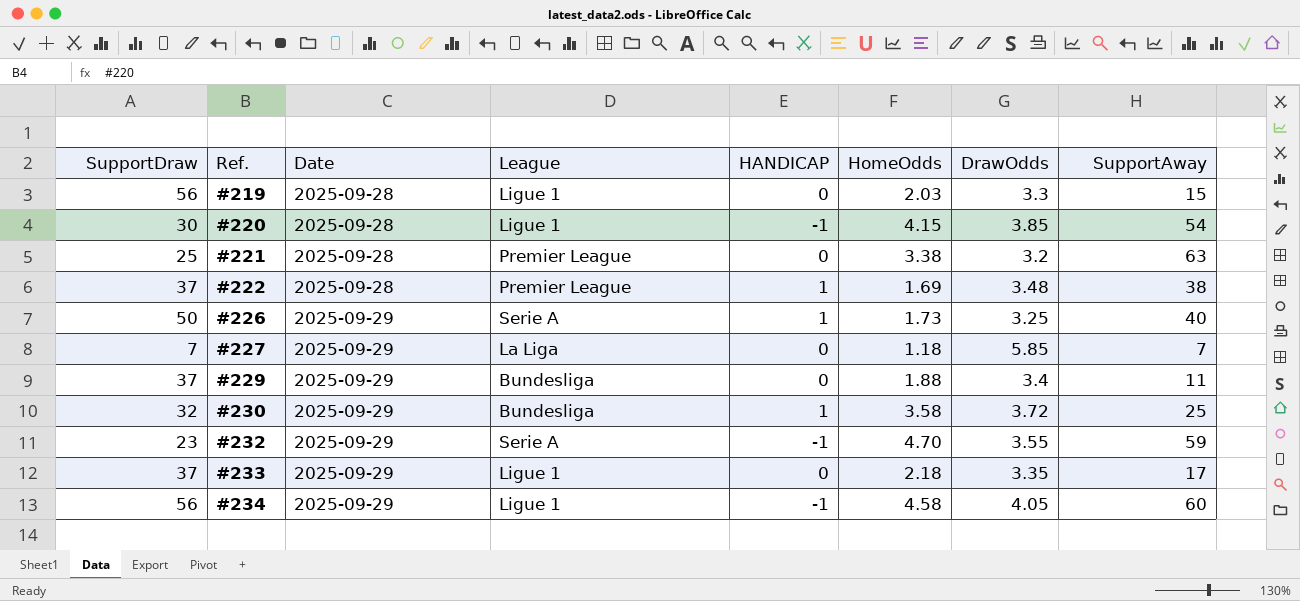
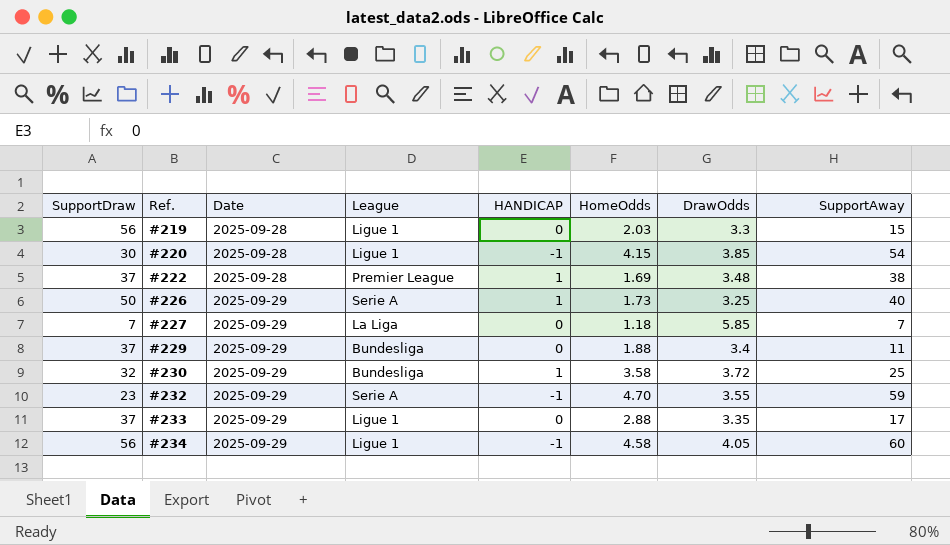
row #221: 25 | 2025-09-28 | Premier League | 0 | 3.38 | 3.2 | 63 -> none
#233 | HomeOdds: 2.18 -> 2.88

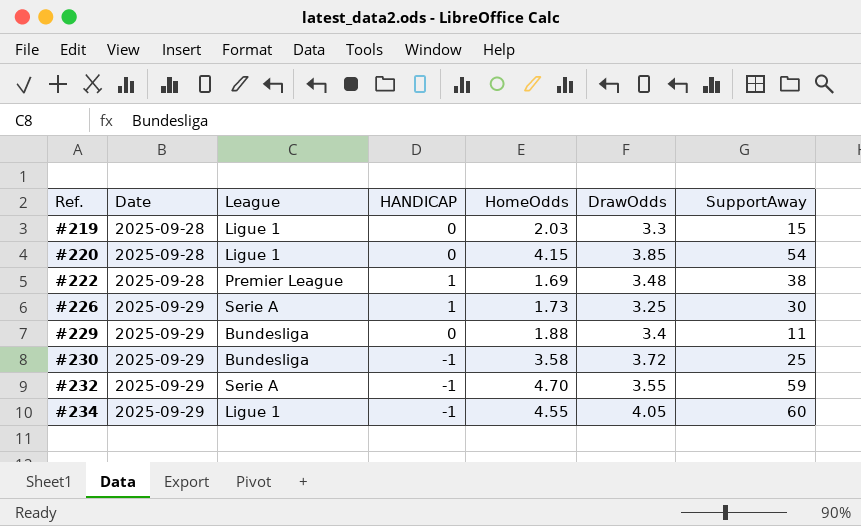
column SupportDraw | position: 1 -> none
row #227: 7 | 2025-09-29 | La Liga | 0 | 1.18 | 5.85 | 7 -> none
row #233: 37 | 2025-09-29 | Ligue 1 | 0 | 2.88 | 3.35 | 17 -> none
#220 | HANDICAP: -1 -> 0
#226 | SupportAway: 40 -> 30
#230 | HANDICAP: 1 -> -1
#234 | HomeOdds: 4.58 -> 4.55

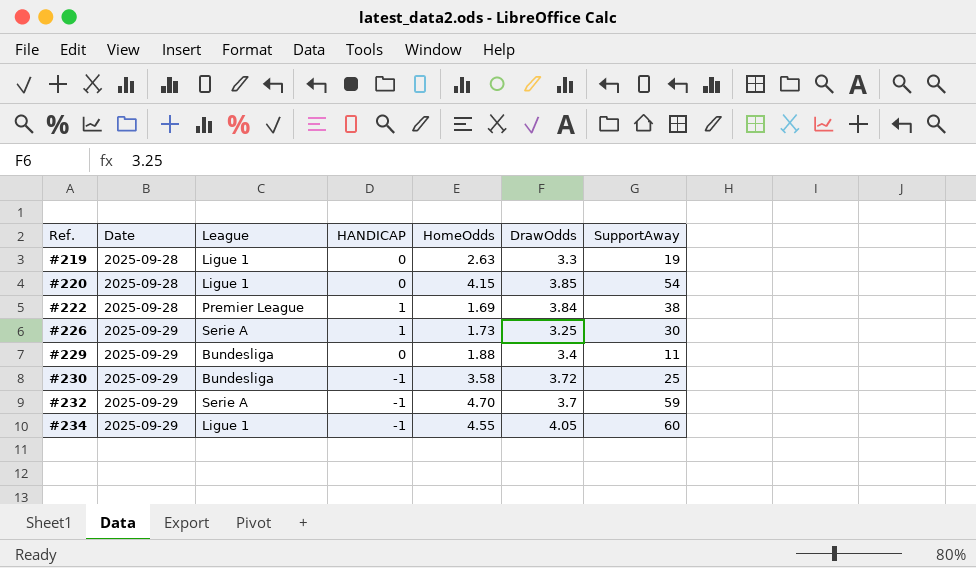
#219 | HomeOdds: 2.03 -> 2.63
#219 | SupportAway: 15 -> 19
#222 | DrawOdds: 3.48 -> 3.84
#232 | DrawOdds: 3.55 -> 3.7

